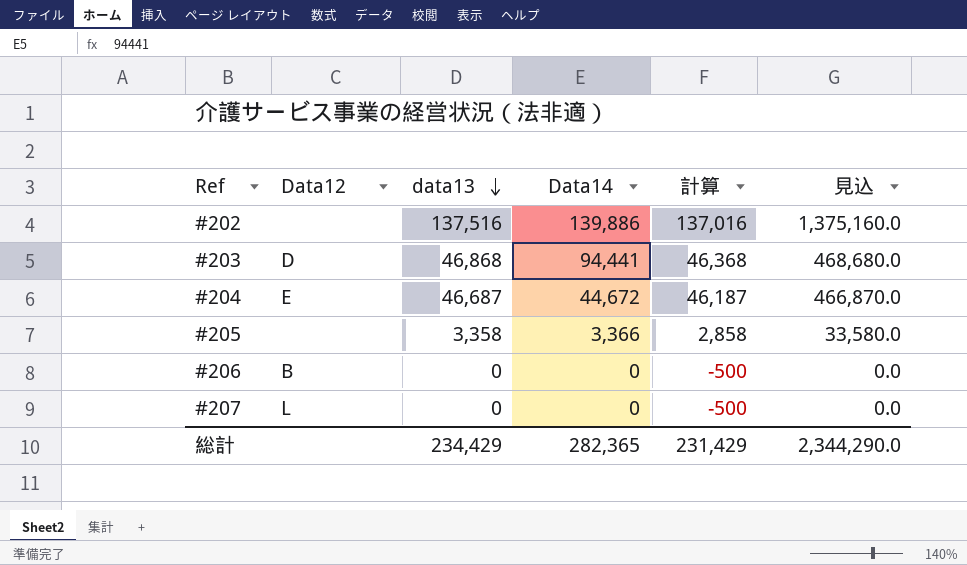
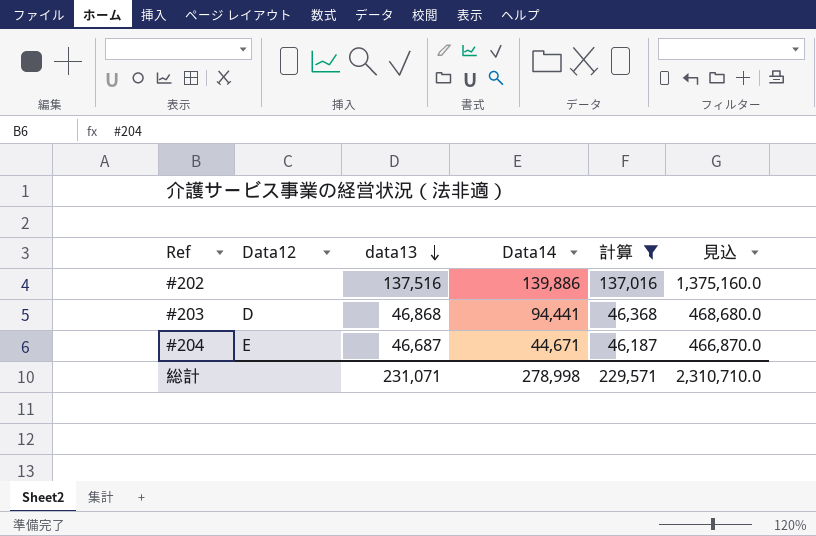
filter: none -> 計算 >= 46,187
#204 | Data14: 44,672 -> 44,671
総計 | data13: 234,429 -> 231,071
総計 | Data14: 282,365 -> 278,998
総計 | 計算: 231,429 -> 229,571
総計 | 見込: 2,344,290.0 -> 2,310,710.0

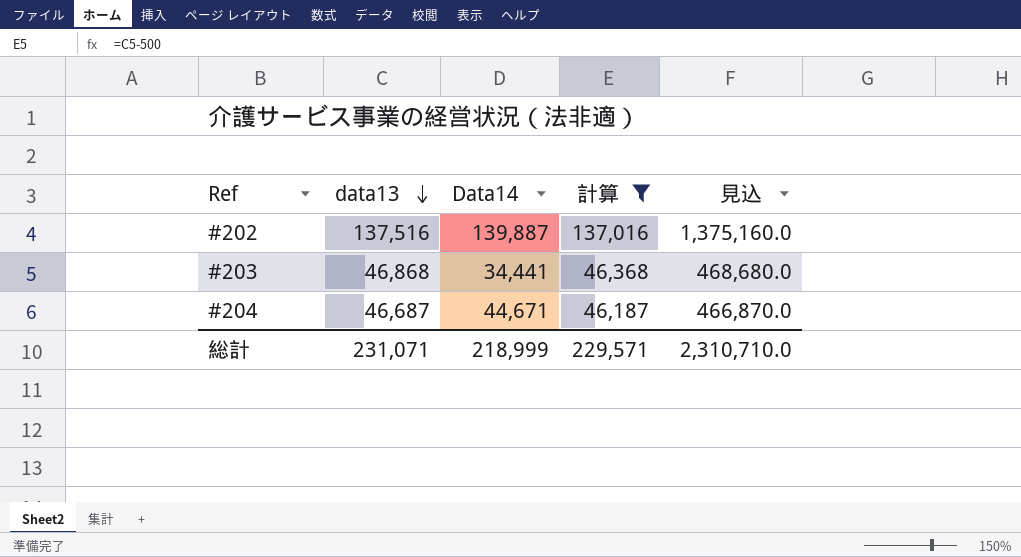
column Data12 | position: 2 -> none
#202 | Data14: 139,886 -> 139,887
#203 | Data14: 94,441 -> 34,441
総計 | Data14: 278,998 -> 218,999

